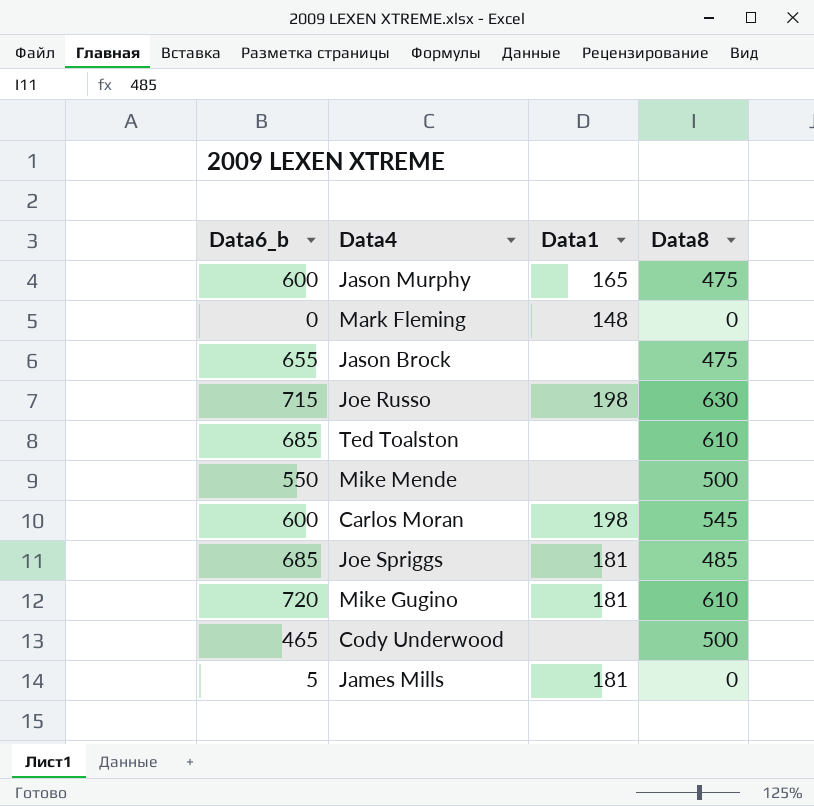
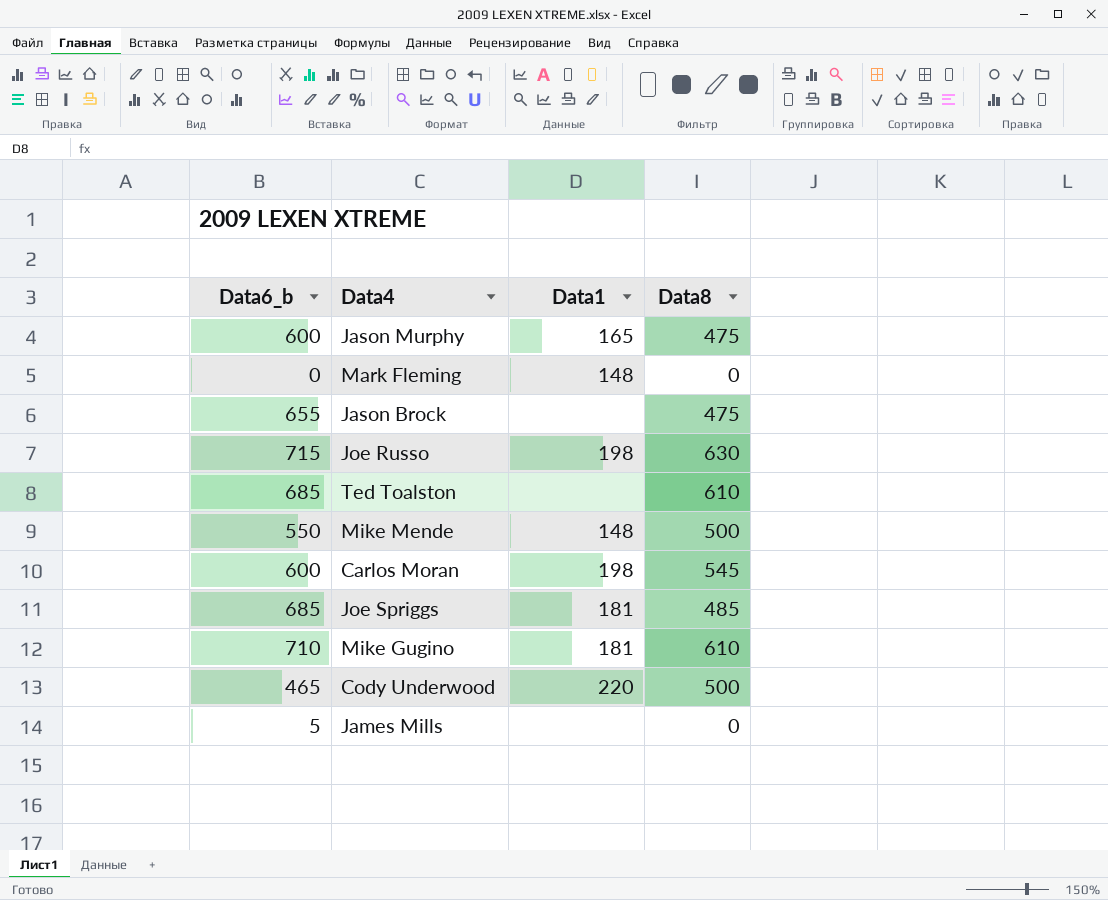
Mike Mende | Data1: none -> 148
Mike Gugino | Data6_b: 720 -> 710
Cody Underwood | Data1: none -> 220
James Mills | Data1: 181 -> none

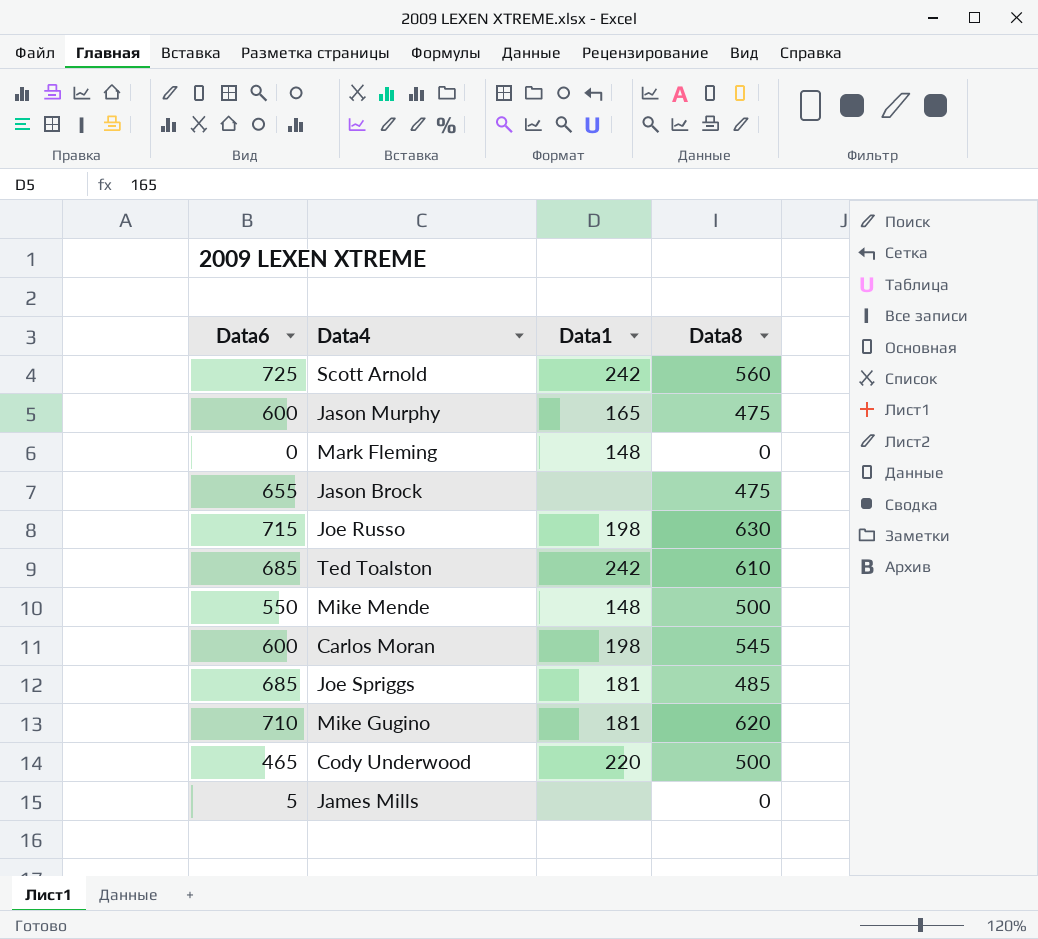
column name: Data6_b -> Data6
row Scott Arnold: none -> 725 | 242 | 560
Ted Toalston | Data1: none -> 242
Mike Gugino | Data8: 610 -> 620

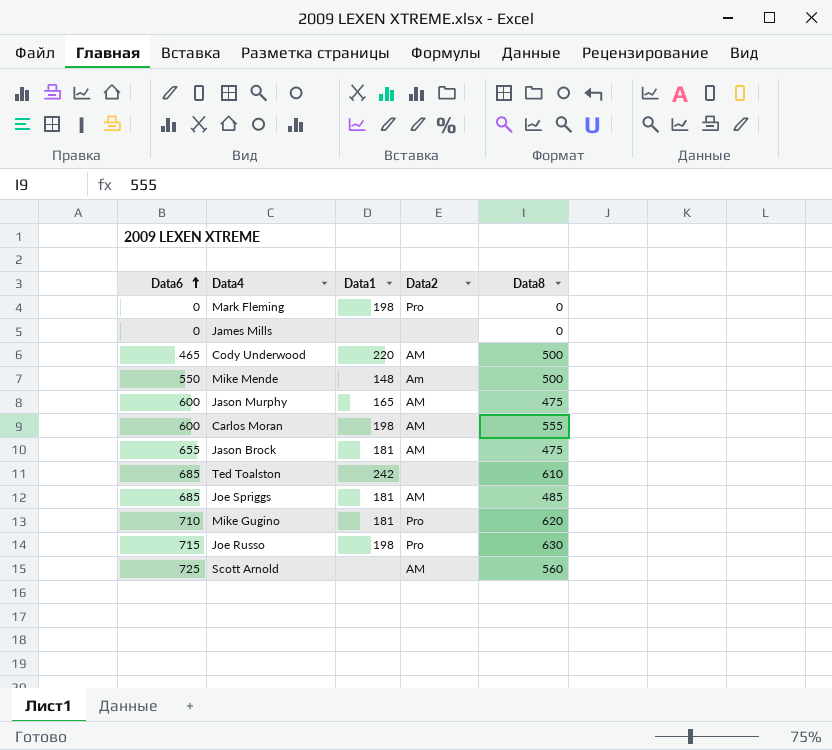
row order: none -> Data6 ascending
column Data2 | position: none -> 4
Mark Fleming | Data1: 148 -> 198
James Mills | Data6: 5 -> 0
Carlos Moran | Data8: 545 -> 555
Jason Brock | Data1: none -> 181
Scott Arnold | Data1: 242 -> none

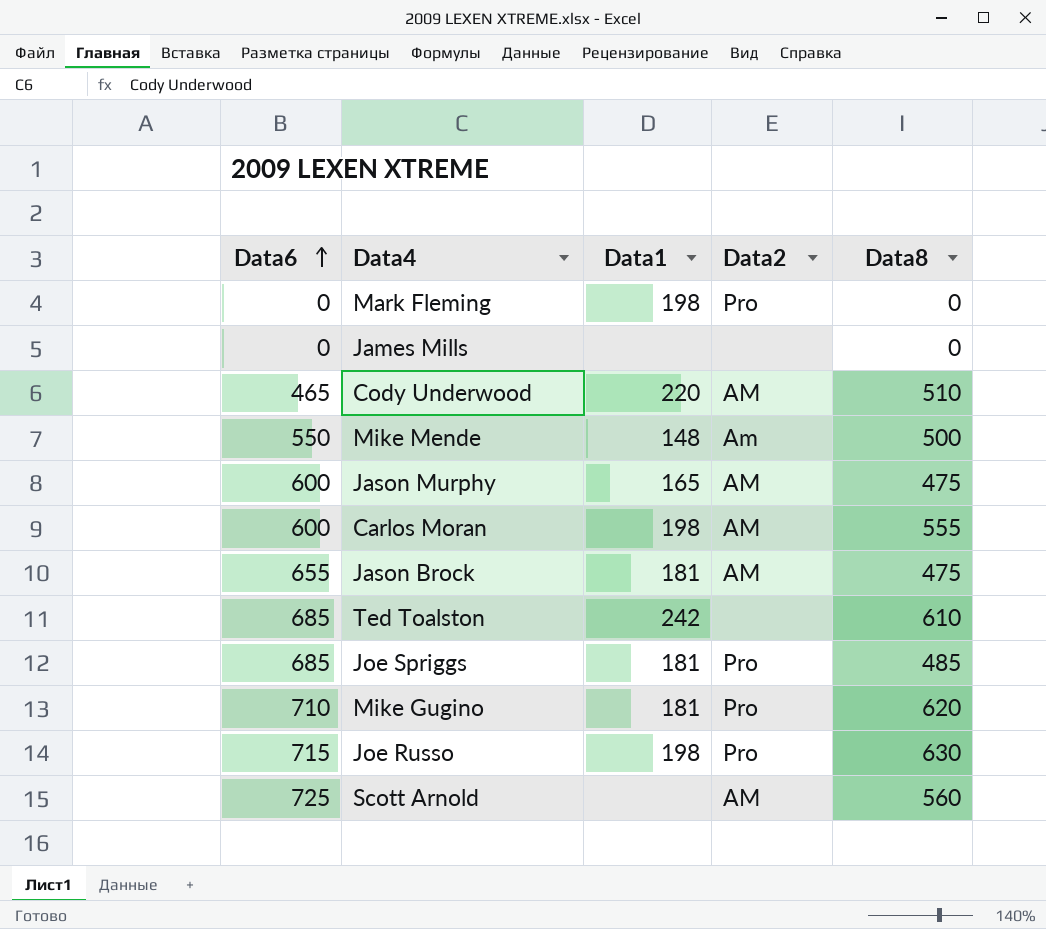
Cody Underwood | Data8: 500 -> 510
Joe Spriggs | Data2: AM -> Pro

